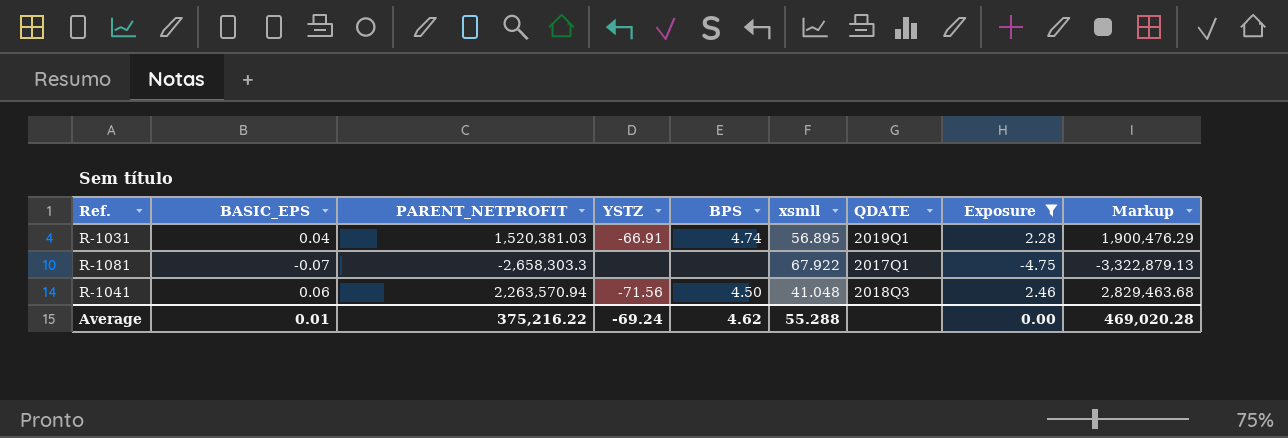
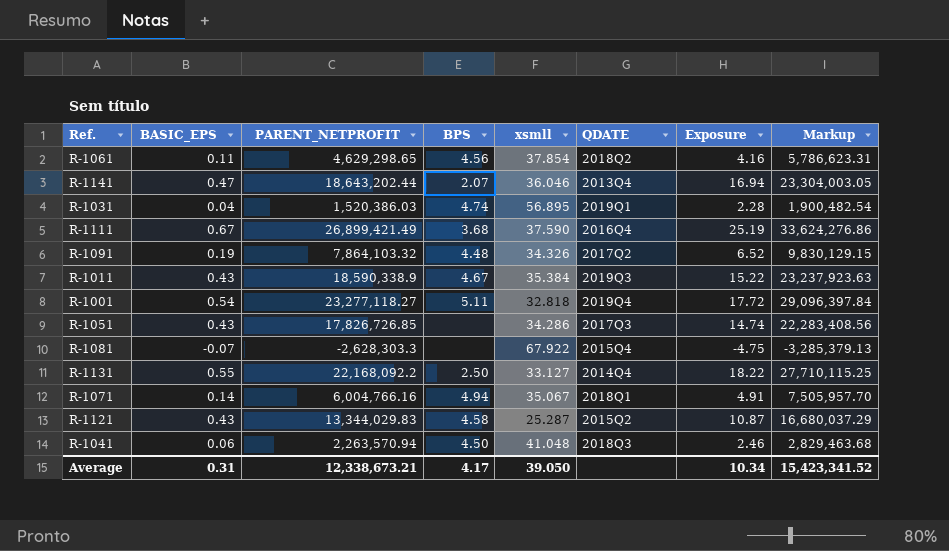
filter: Exposure <= 2.46 -> none
column YSTZ | position: 4 -> none
R-1031 | PARENT_NETPROFIT: 1,520,381.03 -> 1,520,386.03
R-1031 | Markup: 1,900,476.29 -> 1,900,482.54
R-1081 | PARENT_NETPROFIT: -2,658,303.3 -> -2,628,303.3
R-1081 | QDATE: 2017Q1 -> 2015Q4
R-1081 | Markup: -3,322,879.13 -> -3,285,379.13
Average | BASIC_EPS: 0.01 -> 0.31
Average | PARENT_NETPROFIT: 375,216.22 -> 12,338,673.21
Average | BPS: 4.62 -> 4.17
Average | xsmll: 55.288 -> 39.050
Average | Exposure: 0.00 -> 10.34
Average | Markup: 469,020.28 -> 15,423,341.52

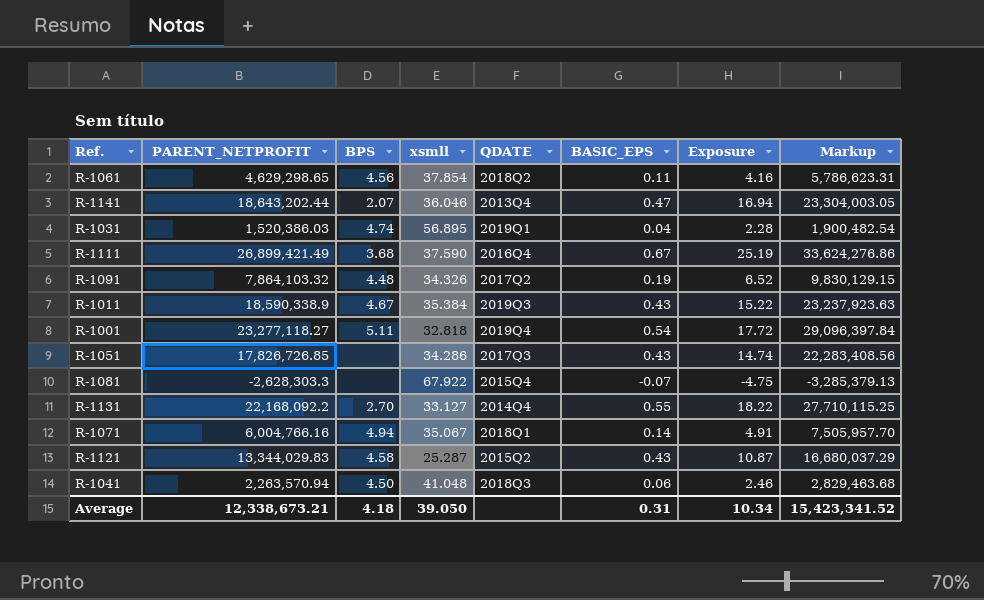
column BASIC_EPS | position: 2 -> 6
R-1131 | BPS: 2.50 -> 2.70
Average | BPS: 4.17 -> 4.18

